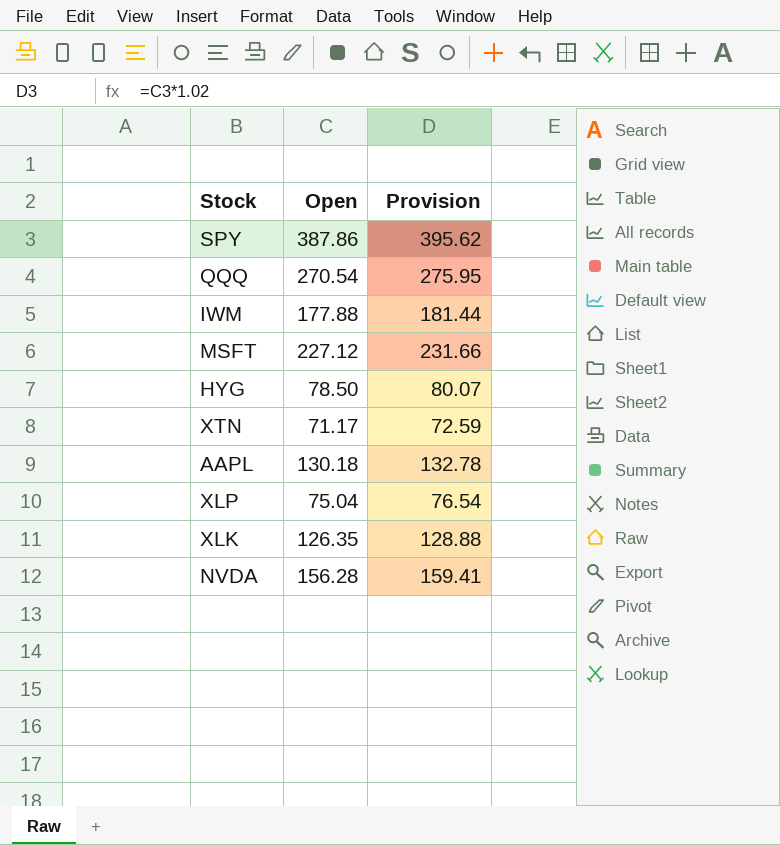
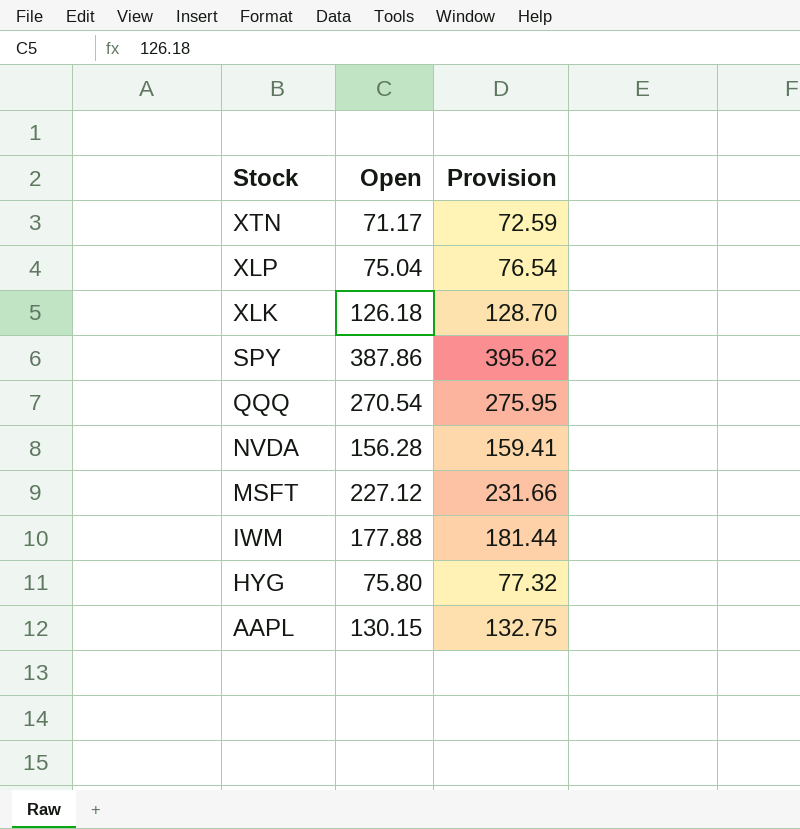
row order: none -> Stock descending
XLK | Open: 126.35 -> 126.18
XLK | Provision: 128.88 -> 128.70
HYG | Open: 78.50 -> 75.80
HYG | Provision: 80.07 -> 77.32
AAPL | Open: 130.18 -> 130.15
AAPL | Provision: 132.78 -> 132.75

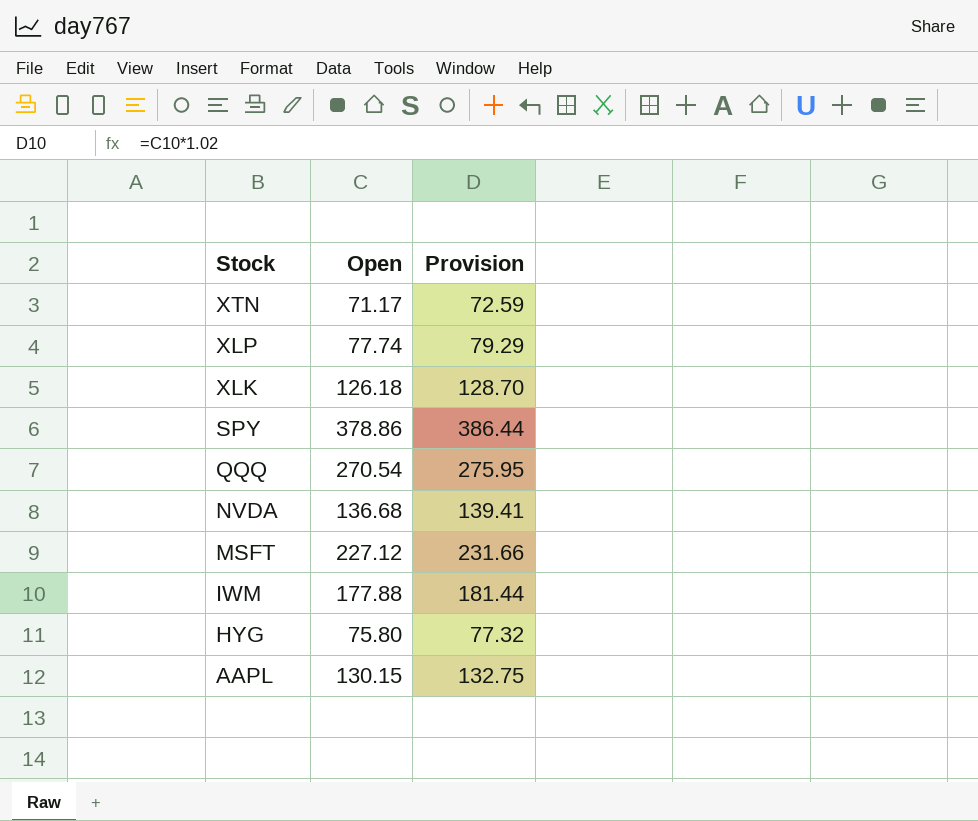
XLP | Open: 75.04 -> 77.74
XLP | Provision: 76.54 -> 79.29
SPY | Open: 387.86 -> 378.86
SPY | Provision: 395.62 -> 386.44
NVDA | Open: 156.28 -> 136.68
NVDA | Provision: 159.41 -> 139.41

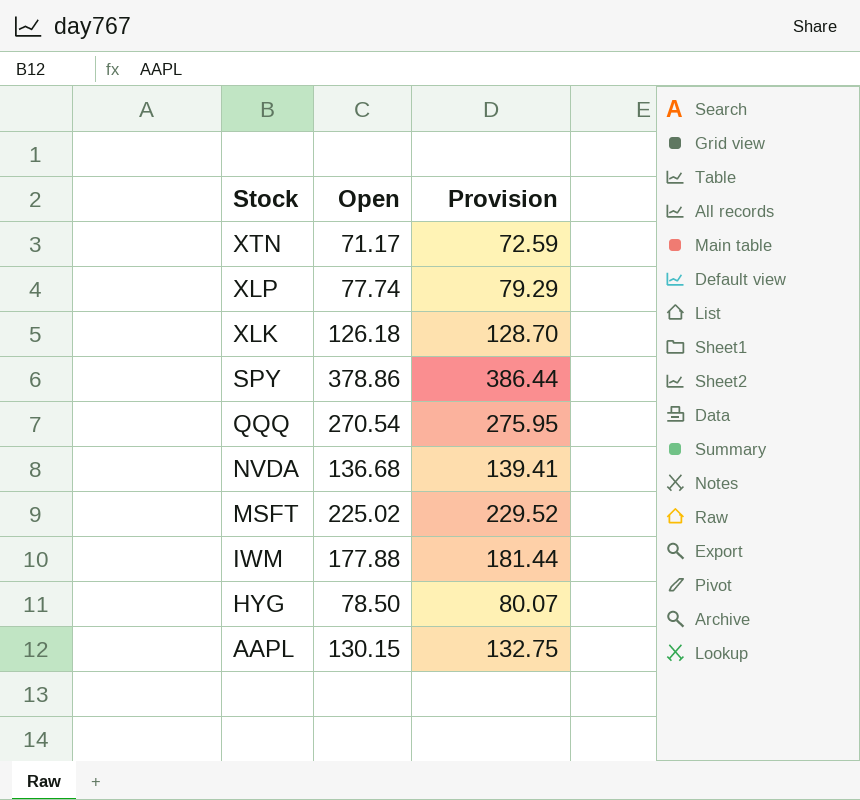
MSFT | Open: 227.12 -> 225.02
MSFT | Provision: 231.66 -> 229.52
HYG | Open: 75.80 -> 78.50
HYG | Provision: 77.32 -> 80.07

